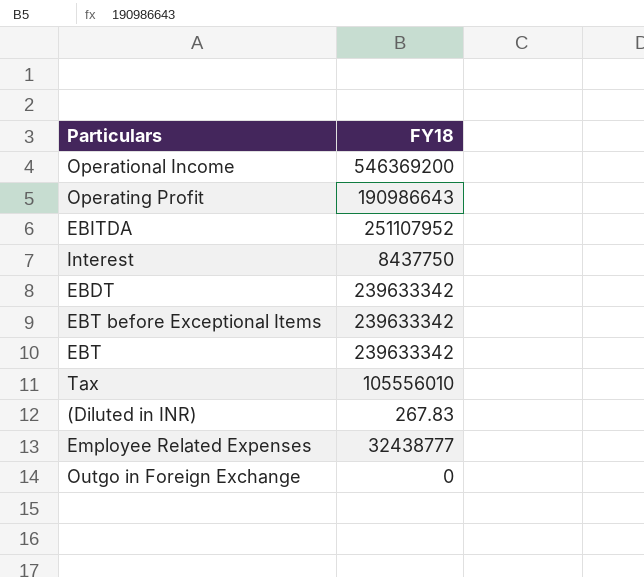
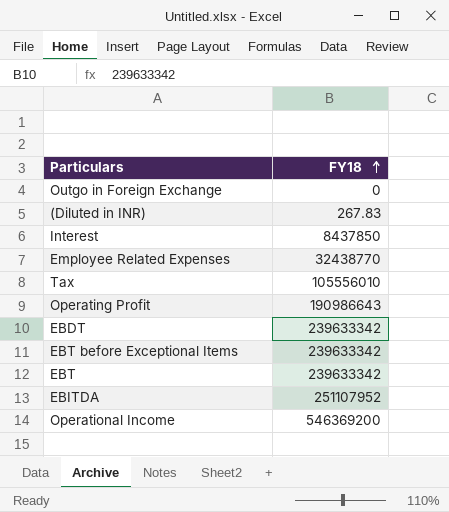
row order: none -> FY18 ascending
Interest | FY18: 8437750 -> 8437850
Employee Related Expenses | FY18: 32438777 -> 32438770

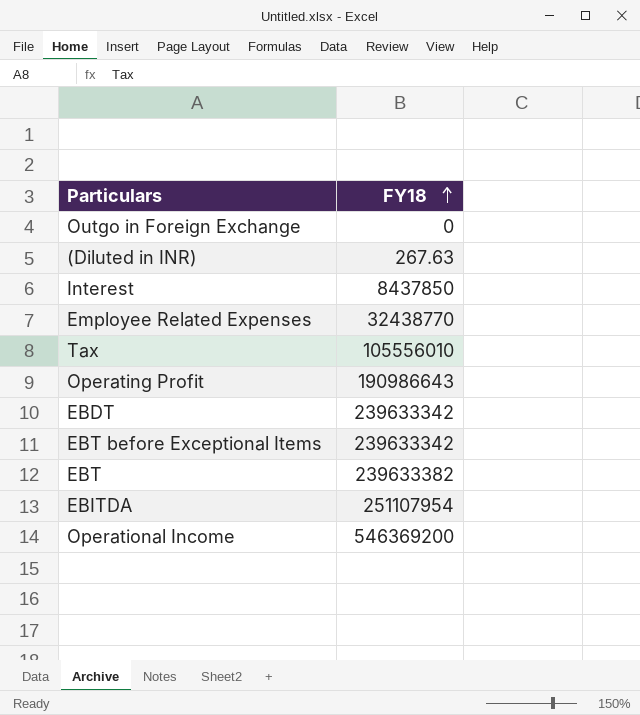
(Diluted in INR) | FY18: 267.83 -> 267.63
EBT | FY18: 239633342 -> 239633382
EBITDA | FY18: 251107952 -> 251107954

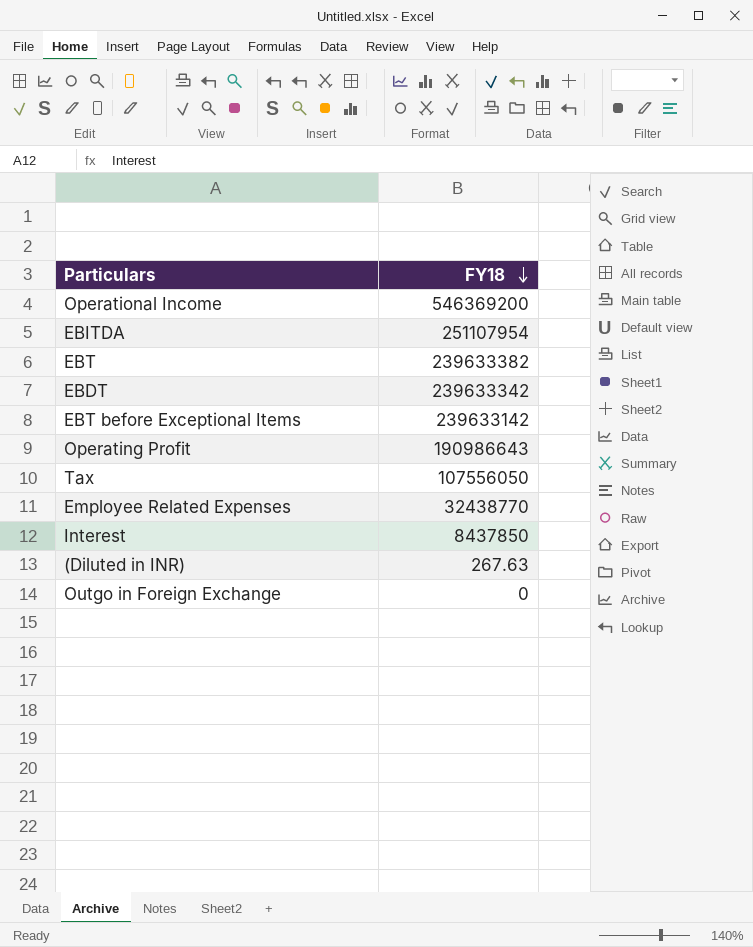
row order: FY18 ascending -> FY18 descending
EBT before Exceptional Items | FY18: 239633342 -> 239633142
Tax | FY18: 105556010 -> 107556050

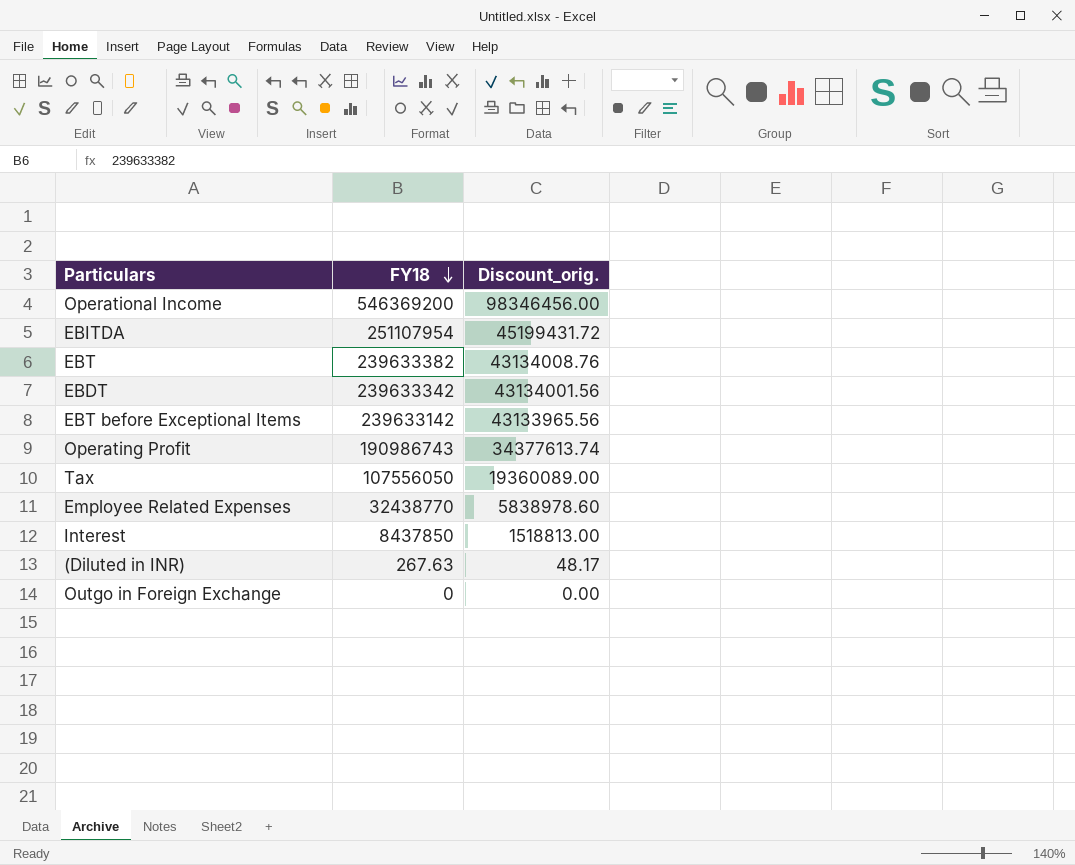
column Discount_orig. | formula: none -> [FY18] * 0.18
Operating Profit | FY18: 190986643 -> 190986743

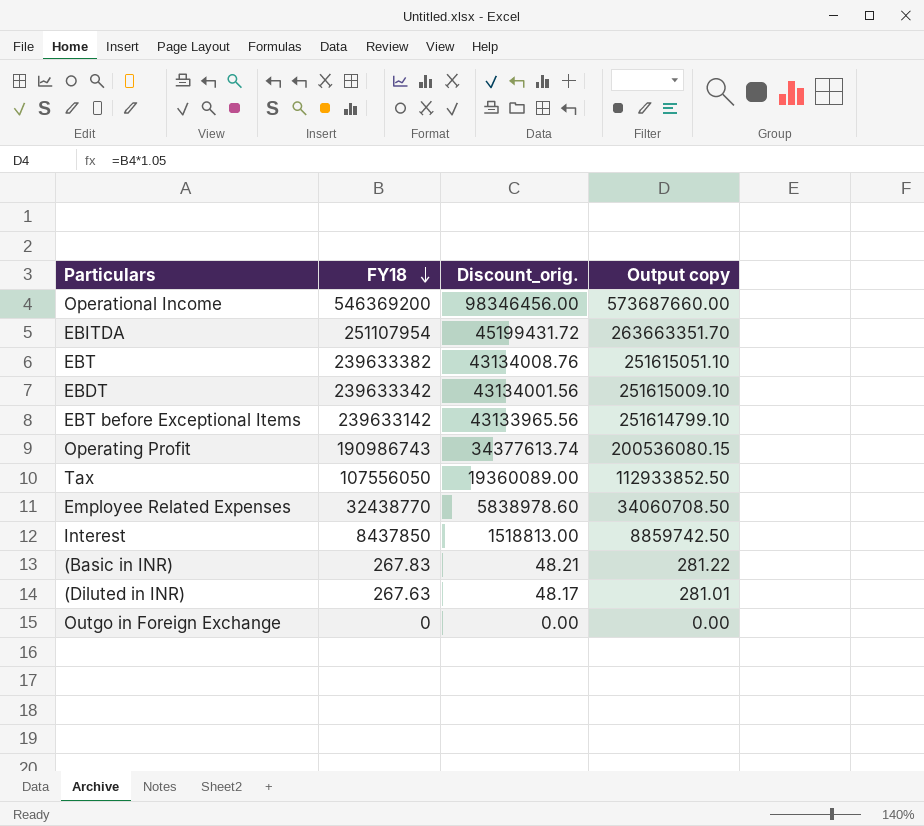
column Output copy | formula: none -> [FY18] * 1.05
row (Basic in INR): none -> 267.83 | 48.21 | 281.22

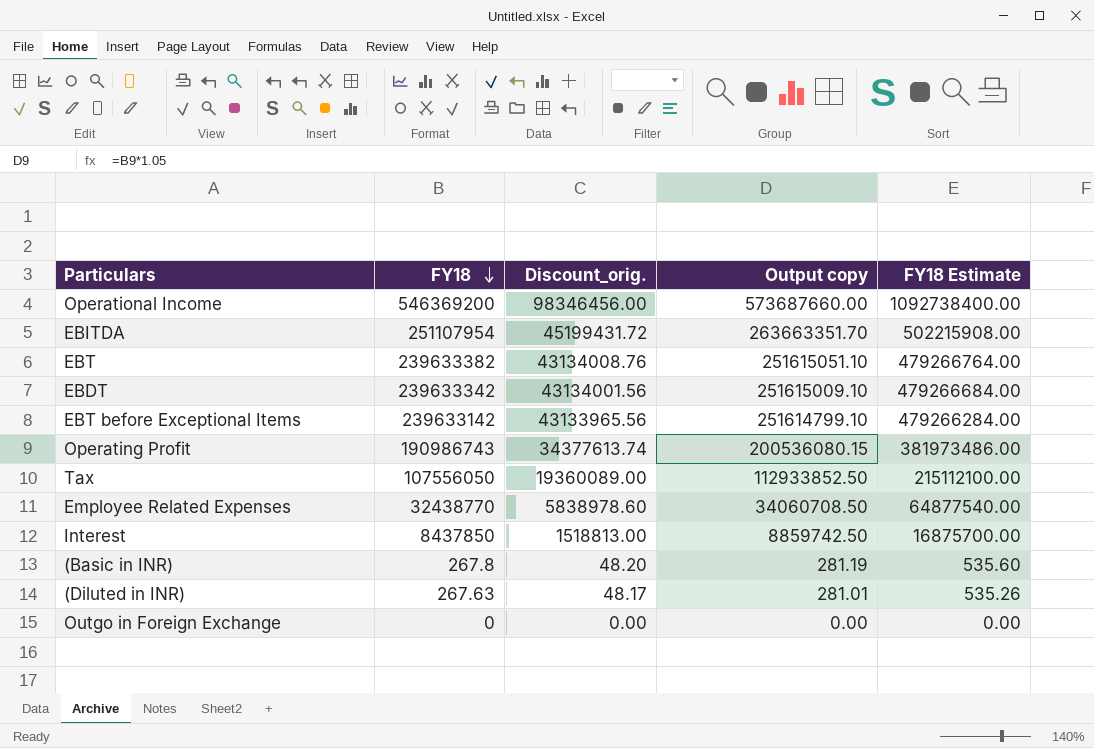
column FY18 Estimate | formula: none -> [FY18] * 2
(Basic in INR) | FY18: 267.83 -> 267.8
(Basic in INR) | Discount_orig.: 48.21 -> 48.20
(Basic in INR) | Output copy: 281.22 -> 281.19

